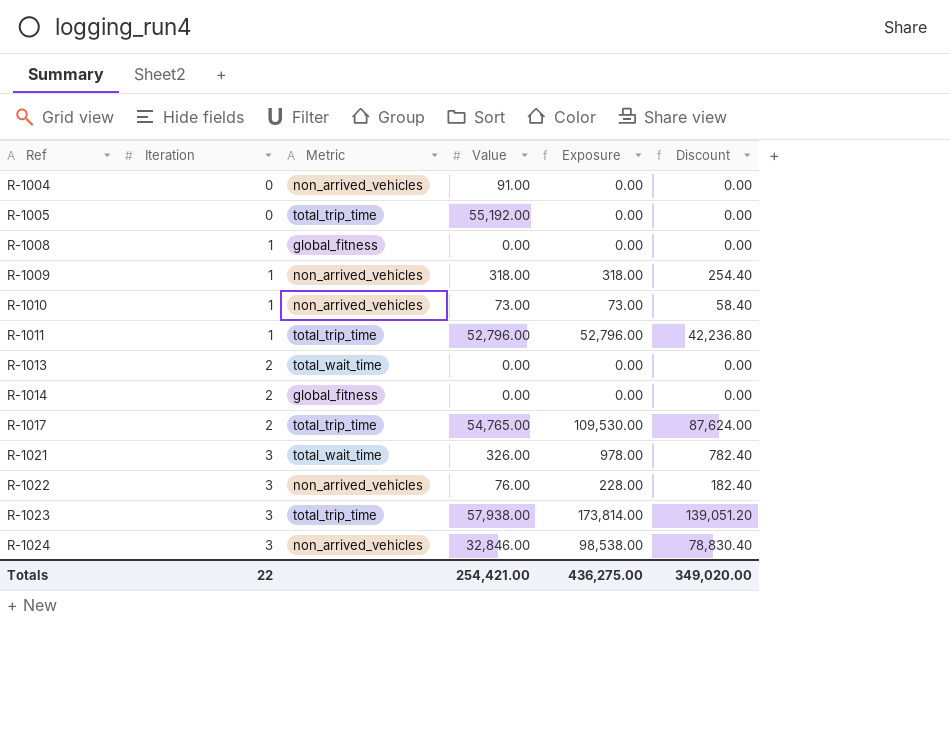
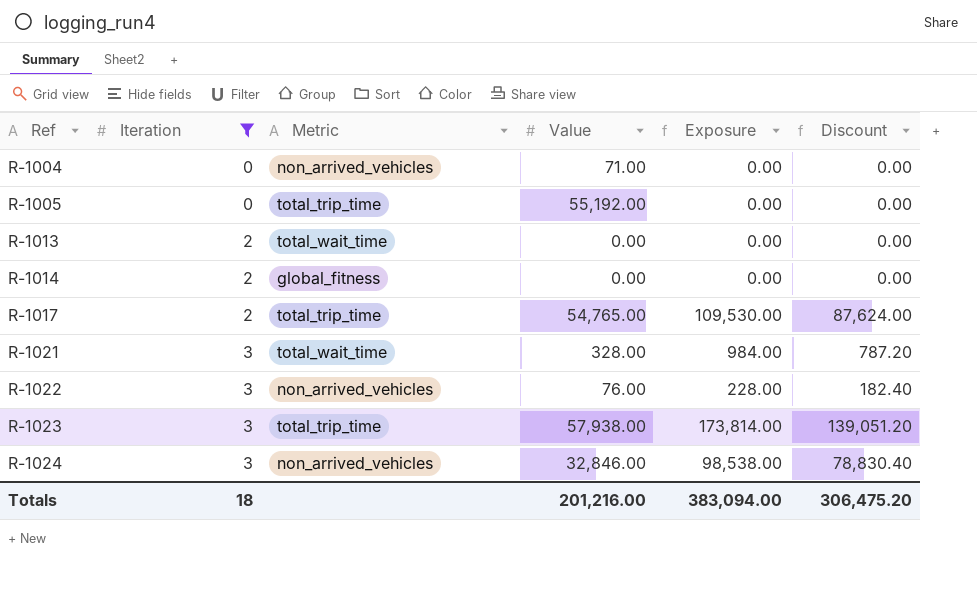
filter: none -> Iteration != 1
R-1004 | Value: 91.00 -> 71.00
R-1021 | Value: 326.00 -> 328.00
R-1021 | Exposure: 978.00 -> 984.00
R-1021 | Discount: 782.40 -> 787.20
Totals | Iteration: 22 -> 18
Totals | Value: 254,421.00 -> 201,216.00
Totals | Exposure: 436,275.00 -> 383,094.00
Totals | Discount: 349,020.00 -> 306,475.20

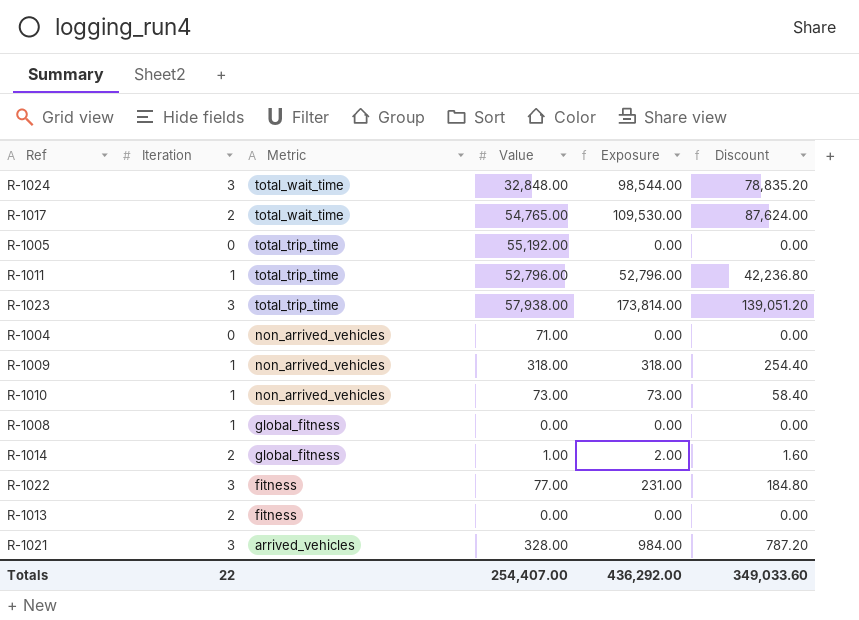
filter: Iteration != 1 -> none
row order: Ref ascending -> Metric descending
R-1024 | Metric: non_arrived_vehicles -> total_wait_time
R-1024 | Value: 32,846.00 -> 32,848.00
R-1024 | Exposure: 98,538.00 -> 98,544.00
R-1024 | Discount: 78,830.40 -> 78,835.20
R-1017 | Metric: total_trip_time -> total_wait_time
R-1014 | Value: 0.00 -> 1.00
R-1014 | Exposure: 0.00 -> 2.00
R-1014 | Discount: 0.00 -> 1.60
R-1022 | Metric: non_arrived_vehicles -> fitness
R-1022 | Value: 76.00 -> 77.00
R-1022 | Exposure: 228.00 -> 231.00
R-1022 | Discount: 182.40 -> 184.80
R-1013 | Metric: total_wait_time -> fitness
R-1021 | Metric: total_wait_time -> arrived_vehicles
Totals | Iteration: 18 -> 22
Totals | Value: 201,216.00 -> 254,407.00
Totals | Exposure: 383,094.00 -> 436,292.00
Totals | Discount: 306,475.20 -> 349,033.60

